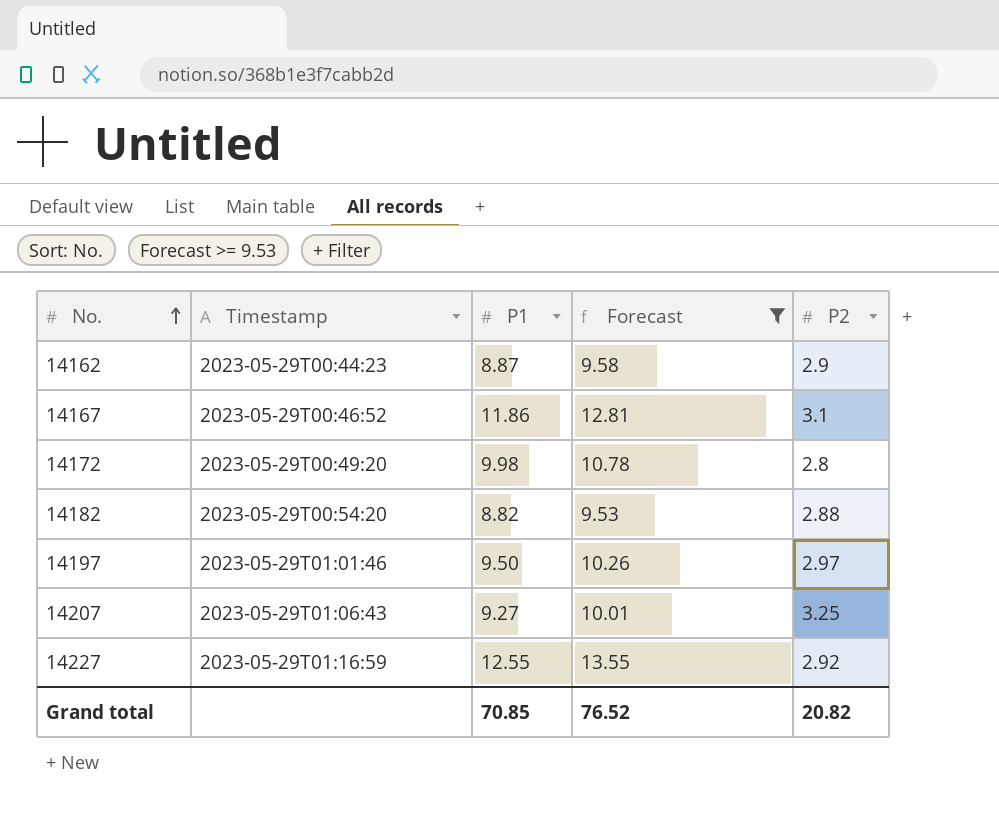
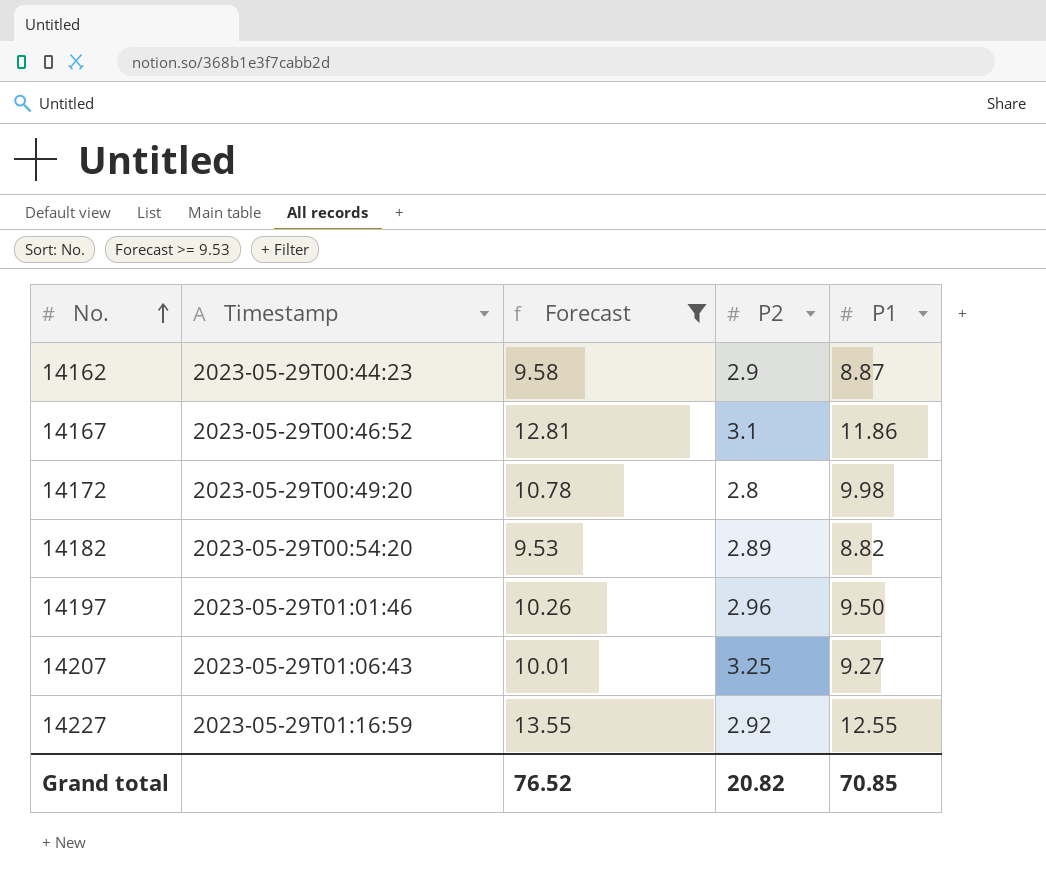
column P1 | position: 3 -> 5
14182 | P2: 2.88 -> 2.89
14197 | P2: 2.97 -> 2.96

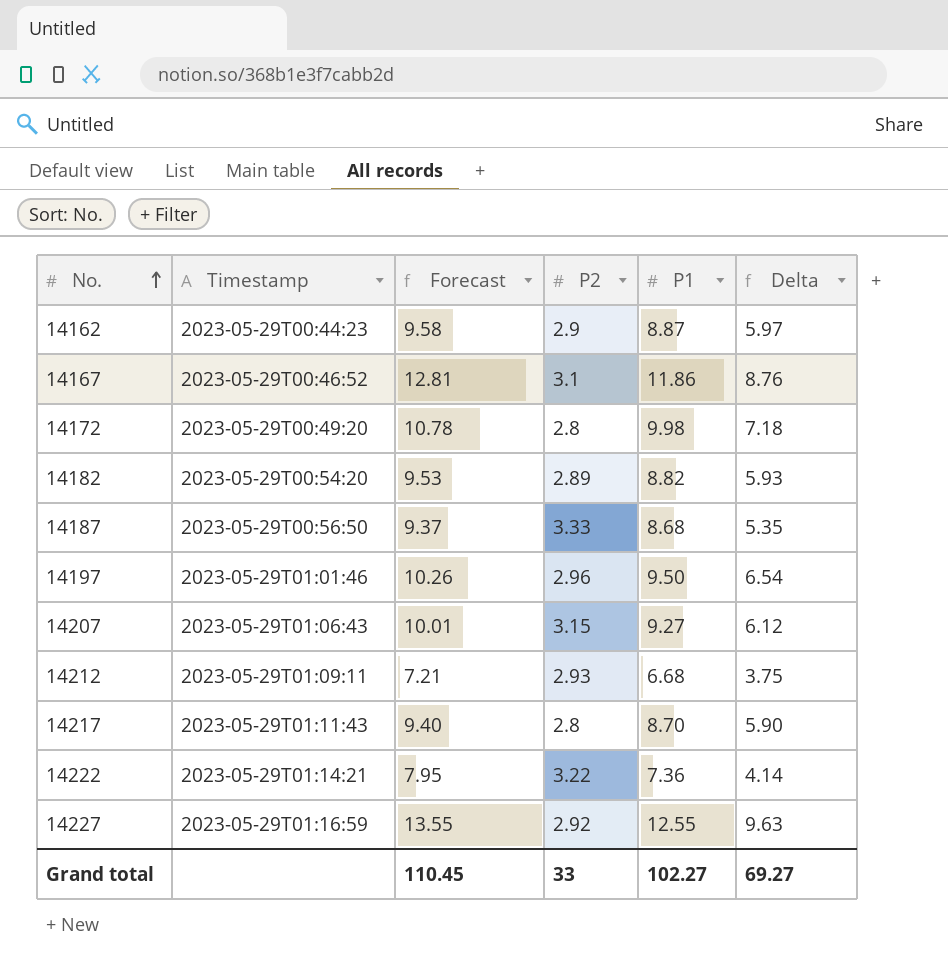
filter: Forecast >= 9.53 -> none
column Delta | formula: none -> [P1] - [P2]
14207 | P2: 3.25 -> 3.15
Grand total | Forecast: 76.52 -> 110.45
Grand total | P2: 20.82 -> 33
Grand total | P1: 70.85 -> 102.27

